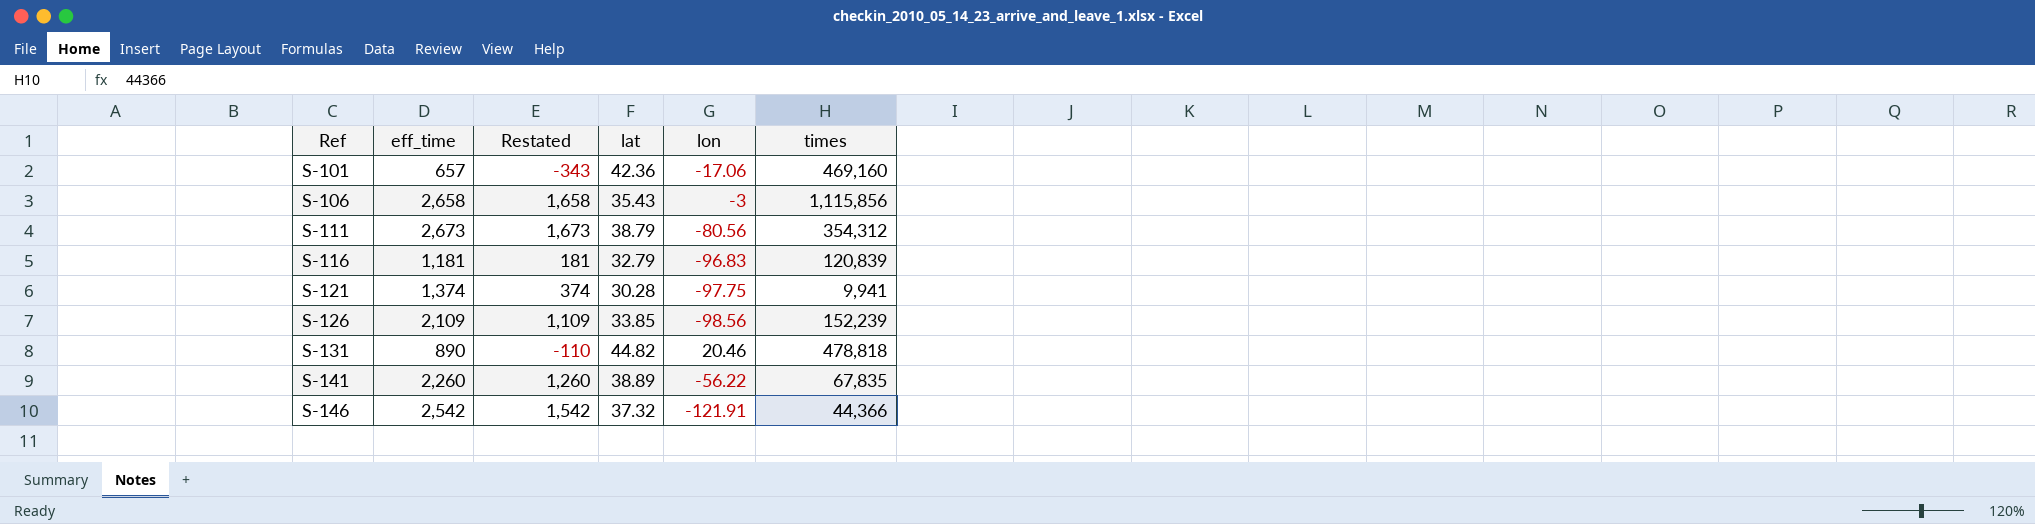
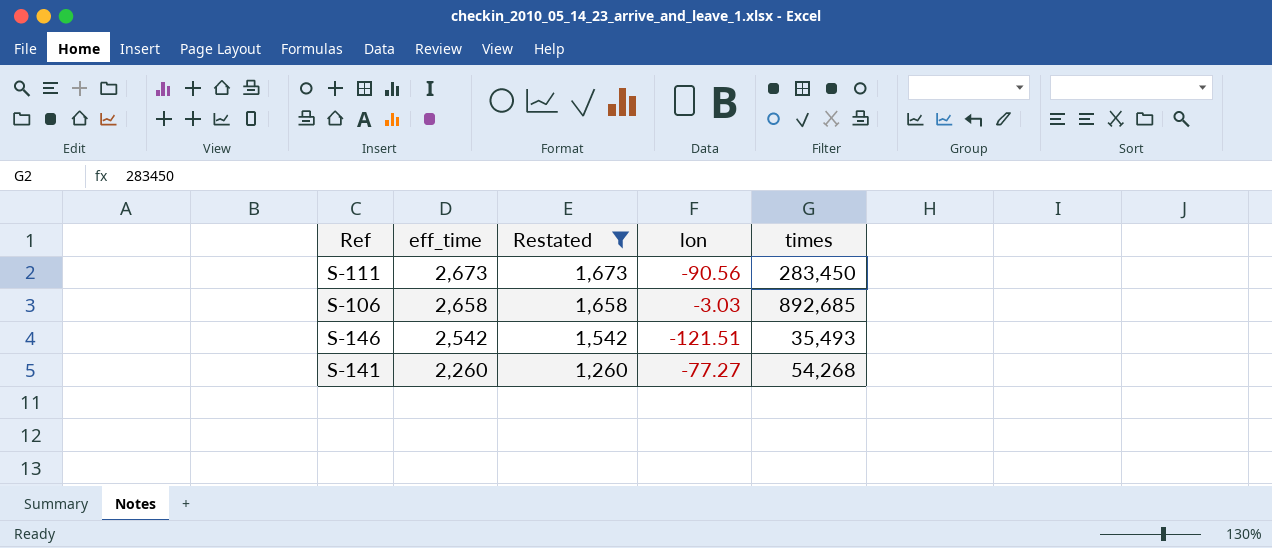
filter: none -> Restated >= 1,260
row order: Ref ascending -> eff_time descending
column lat | position: 4 -> none
S-111 | lon: -80.56 -> -90.56
S-111 | times: 354,312 -> 283,450
S-106 | lon: -3 -> -3.03
S-106 | times: 1,115,856 -> 892,685
S-146 | lon: -121.91 -> -121.51
S-146 | times: 44,366 -> 35,493
S-141 | lon: -56.22 -> -77.27
S-141 | times: 67,835 -> 54,268

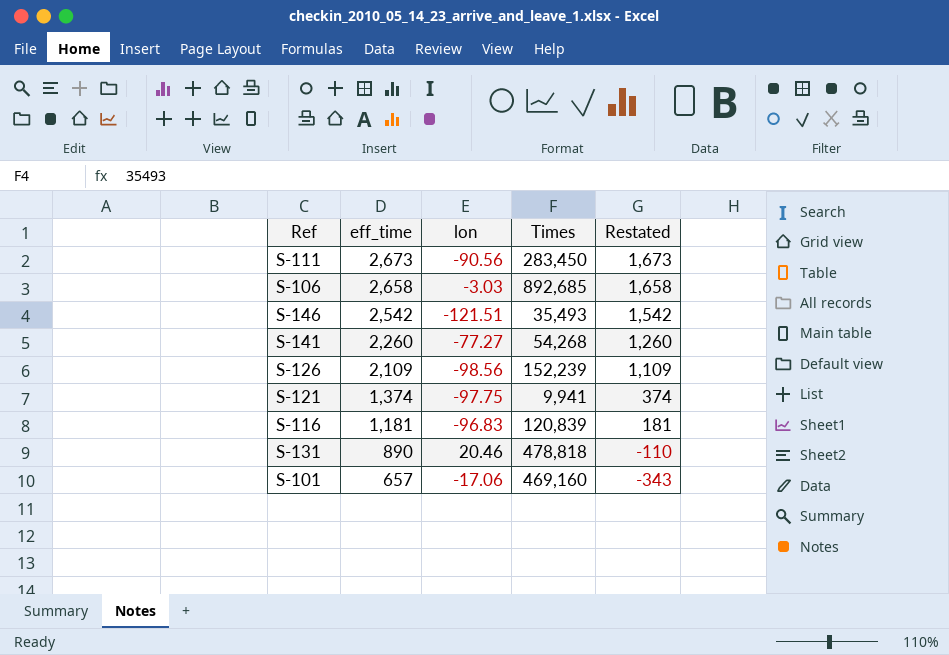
filter: Restated >= 1,260 -> none
column name: times -> Times
column Restated | position: 3 -> 5

